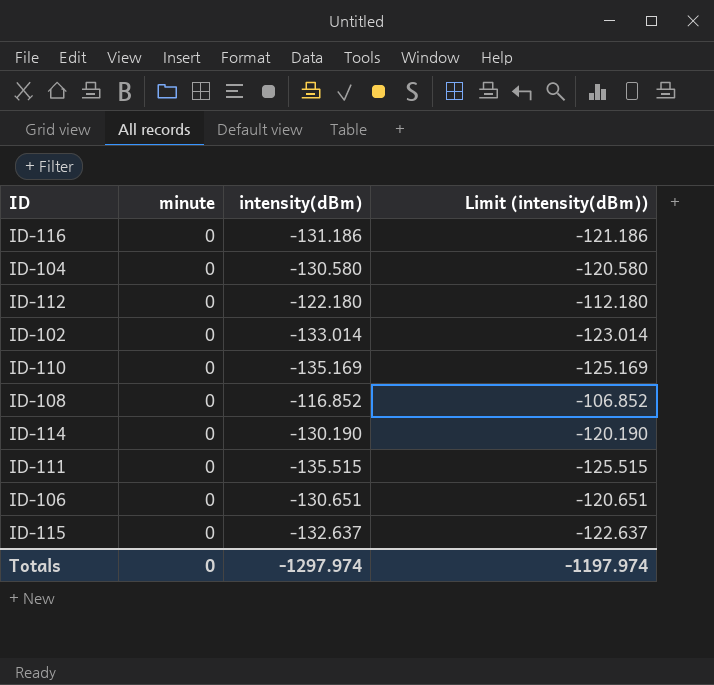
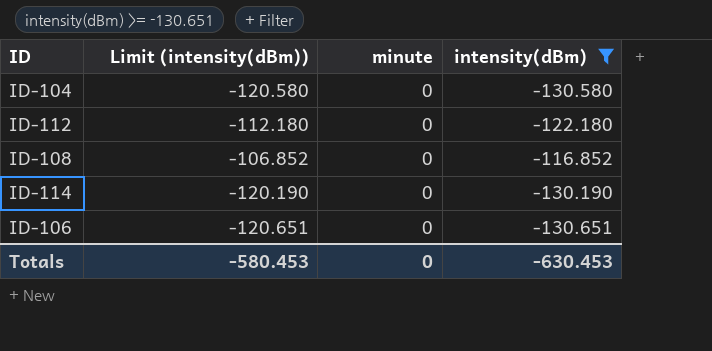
filter: none -> intensity(dBm) >= -130.651
column Limit (intensity(dBm)) | position: 4 -> 2
Totals | Limit (intensity(dBm)): -1197.974 -> -580.453
Totals | intensity(dBm): -1297.974 -> -630.453

